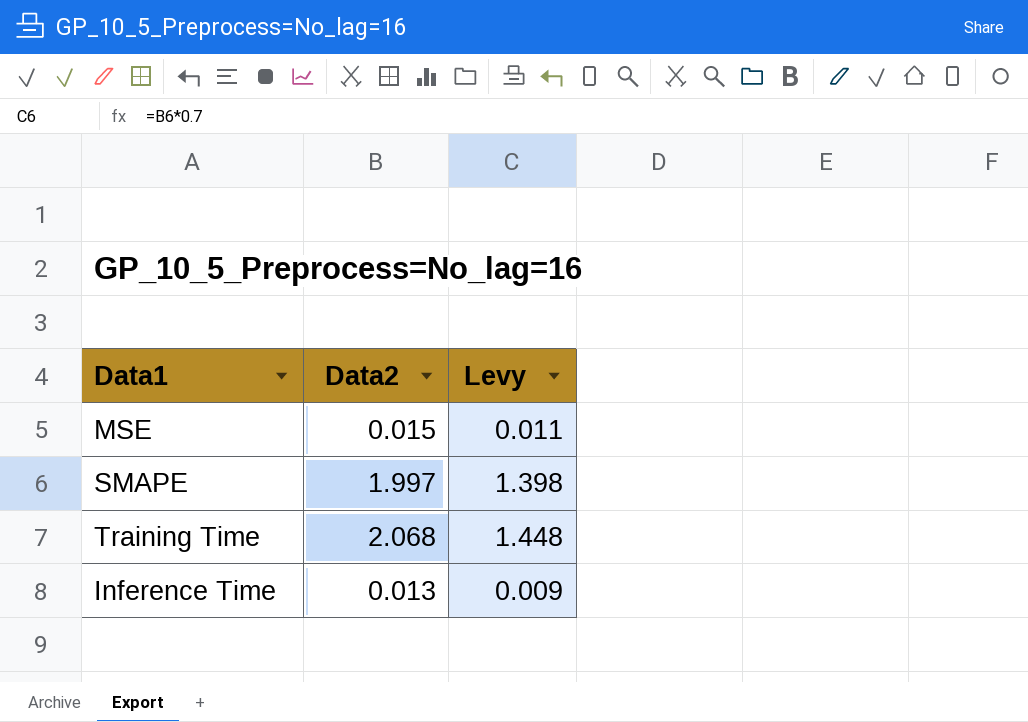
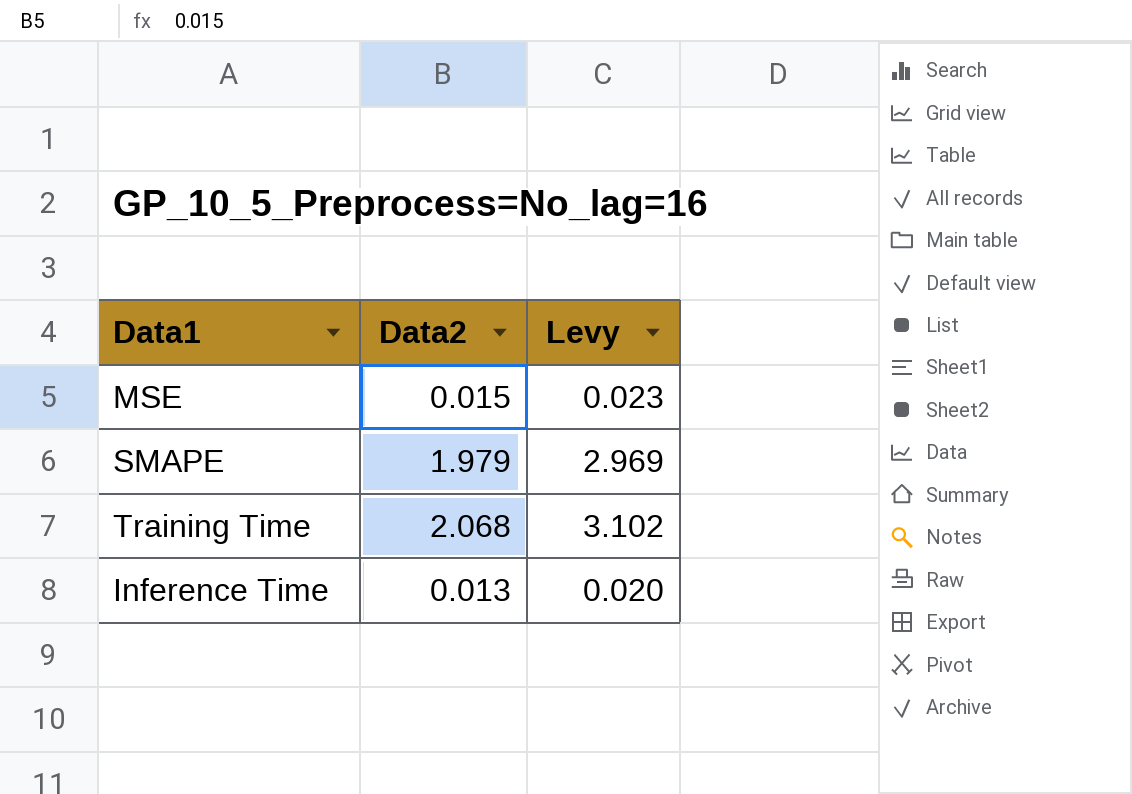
column Levy | formula: [Data2] * 0.7 -> [Data2] * 1.5
SMAPE | Data2: 1.997 -> 1.979

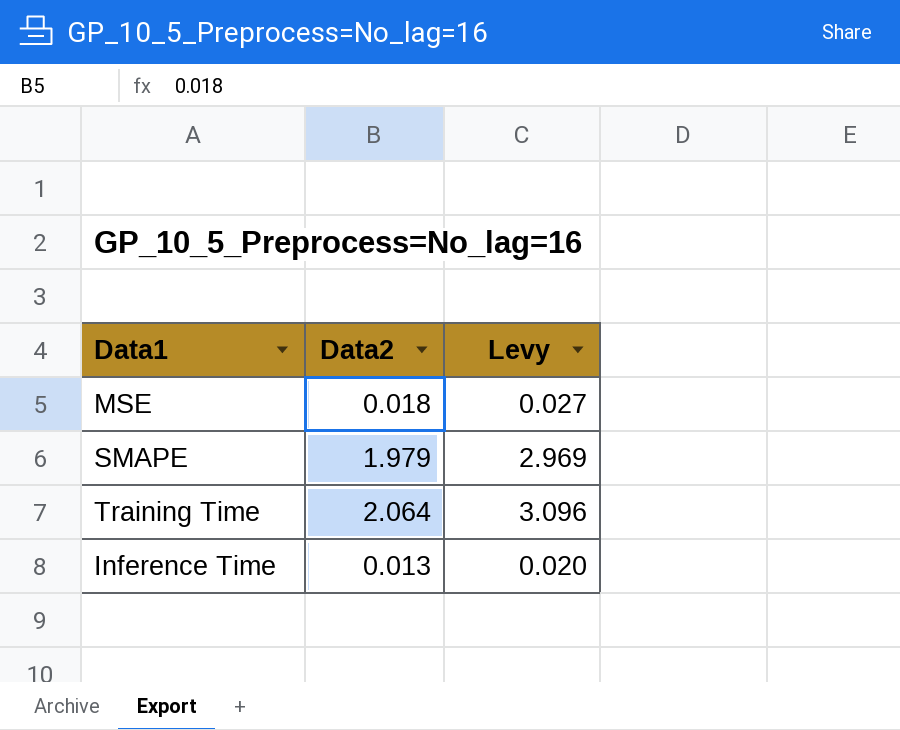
MSE | Data2: 0.015 -> 0.018
MSE | Levy: 0.023 -> 0.027
Training Time | Data2: 2.068 -> 2.064
Training Time | Levy: 3.102 -> 3.096

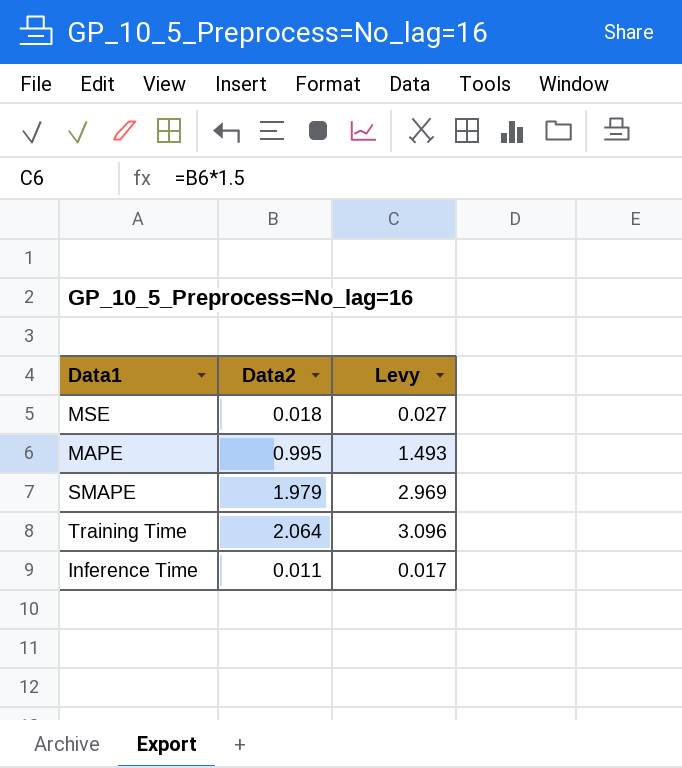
row MAPE: none -> 0.995 | 1.493
Inference Time | Data2: 0.013 -> 0.011
Inference Time | Levy: 0.020 -> 0.017

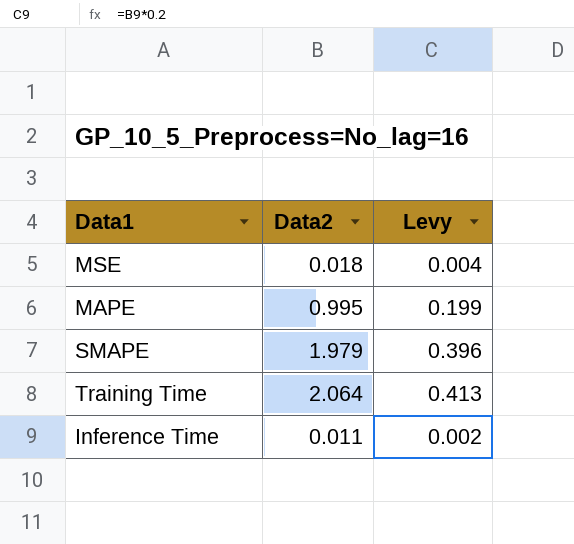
column Levy | formula: [Data2] * 1.5 -> [Data2] * 0.2

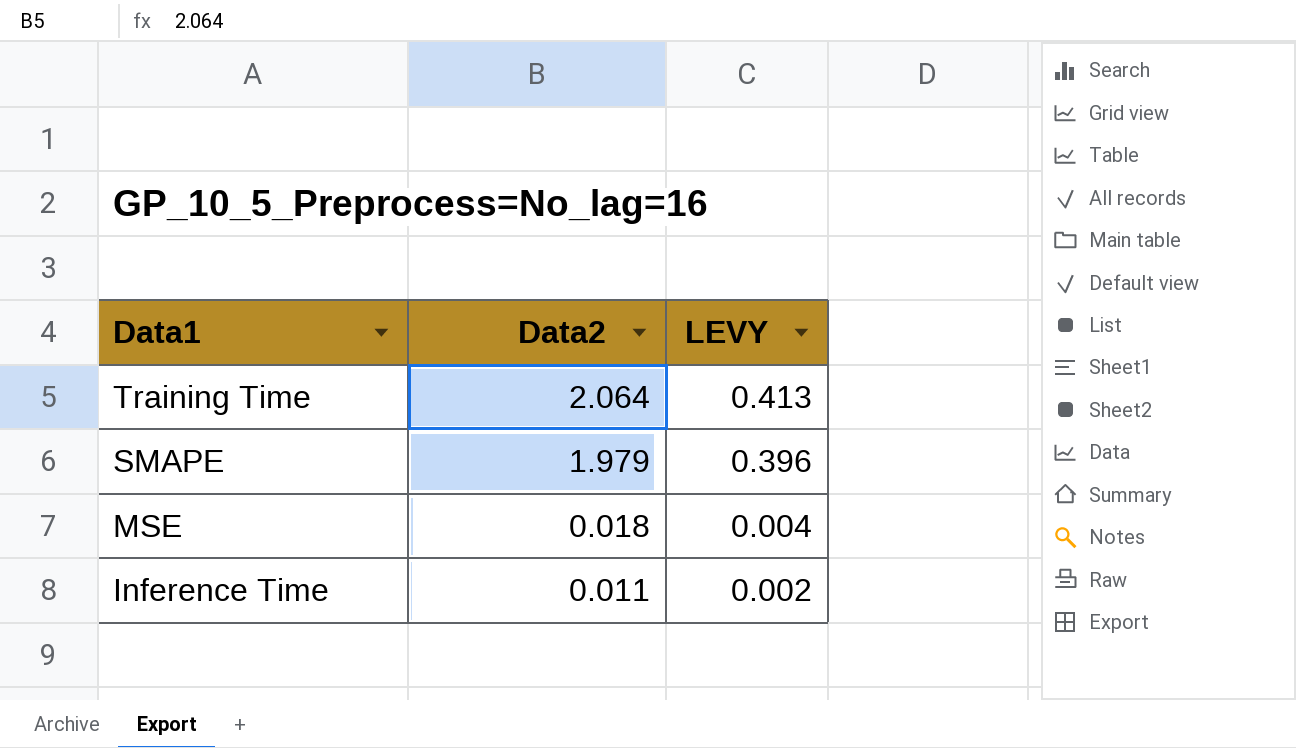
row order: none -> Data1 descending
column name: Levy -> LEVY
row MAPE: 0.995 | 0.199 -> none

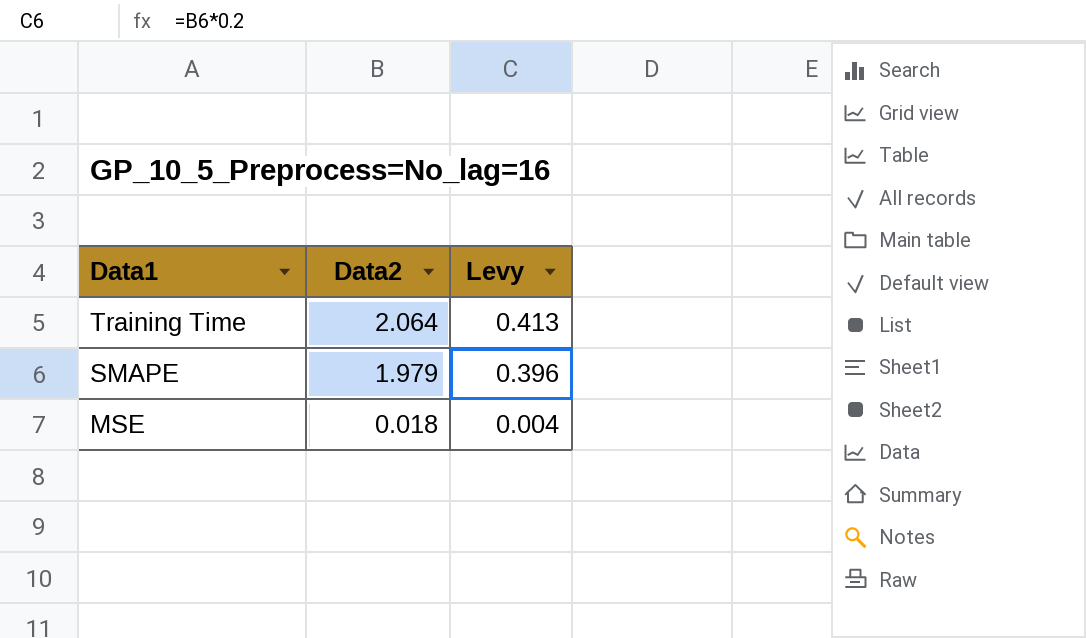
column name: LEVY -> Levy
row Inference Time: 0.011 | 0.002 -> none

